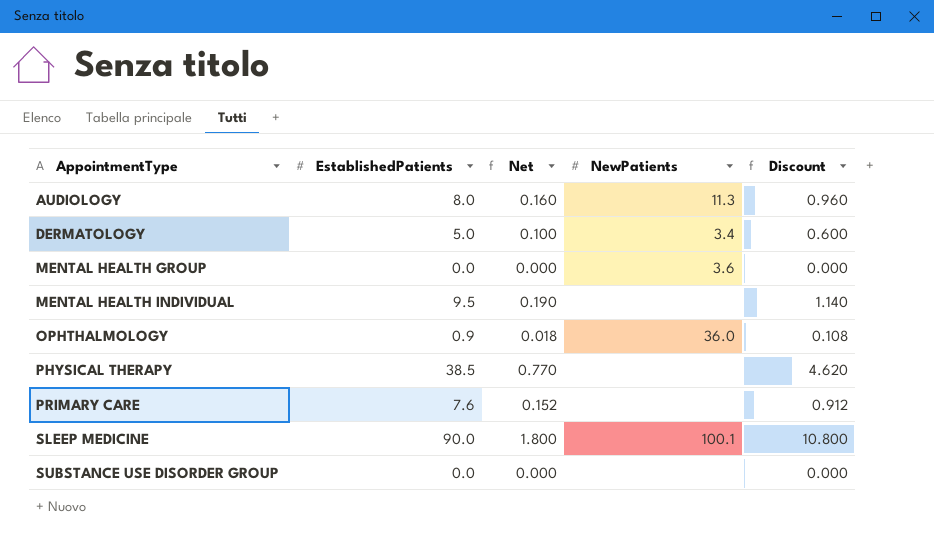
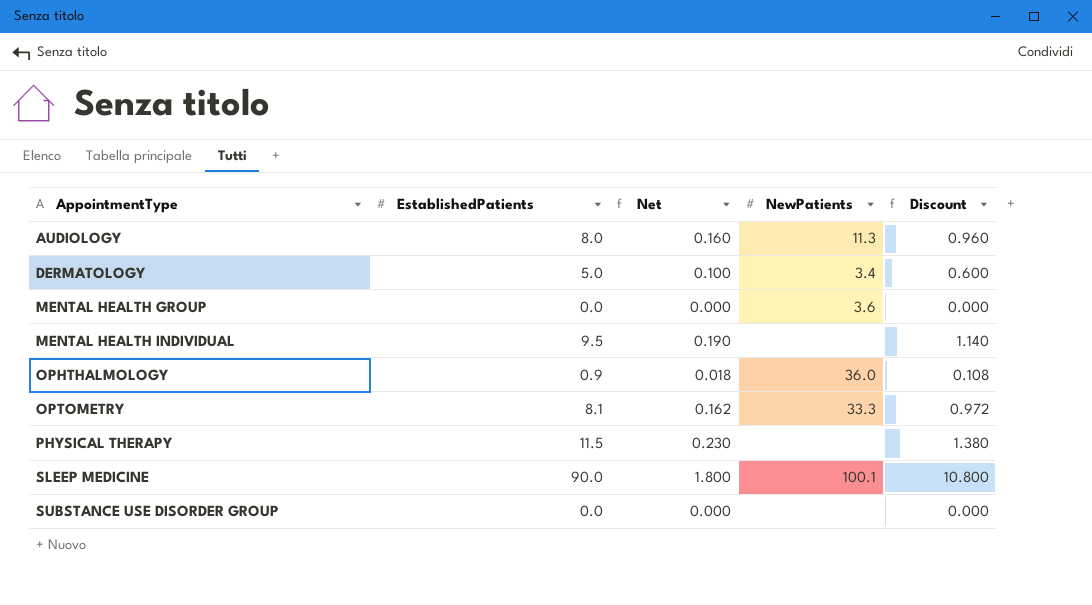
row PRIMARY CARE: 7.6 | 0.152 | none | 0.912 -> none
row OPTOMETRY: none -> 8.1 | 0.162 | 33.3 | 0.972
PHYSICAL THERAPY | EstablishedPatients: 38.5 -> 11.5
PHYSICAL THERAPY | Net: 0.770 -> 0.230
PHYSICAL THERAPY | Discount: 4.620 -> 1.380

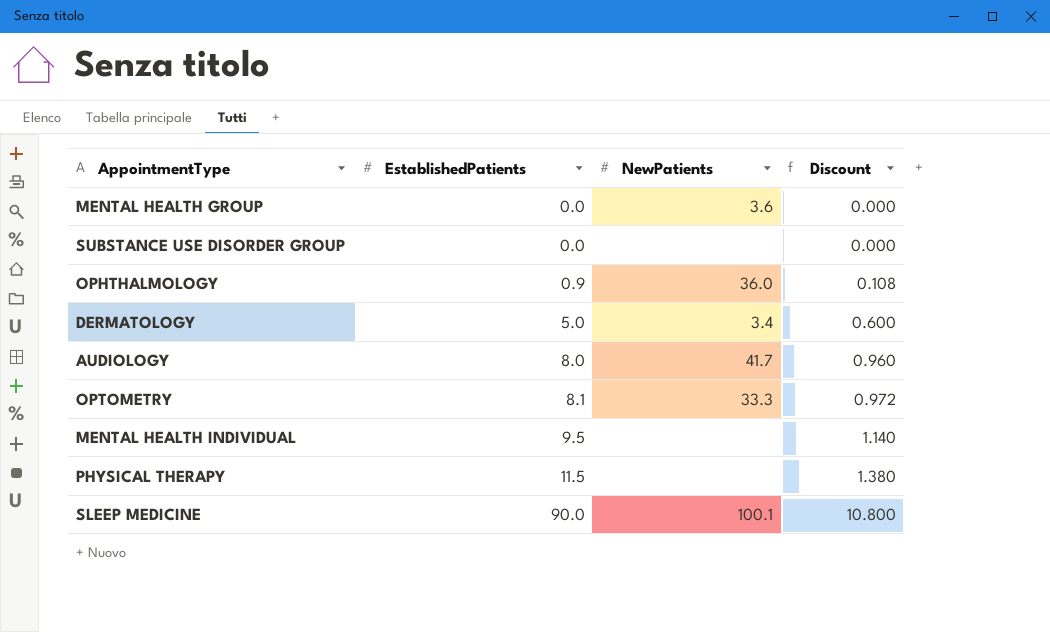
row order: AppointmentType ascending -> EstablishedPatients ascending
column Net | formula: [EstablishedPatients] * 0.02 -> none
AUDIOLOGY | NewPatients: 11.3 -> 41.7

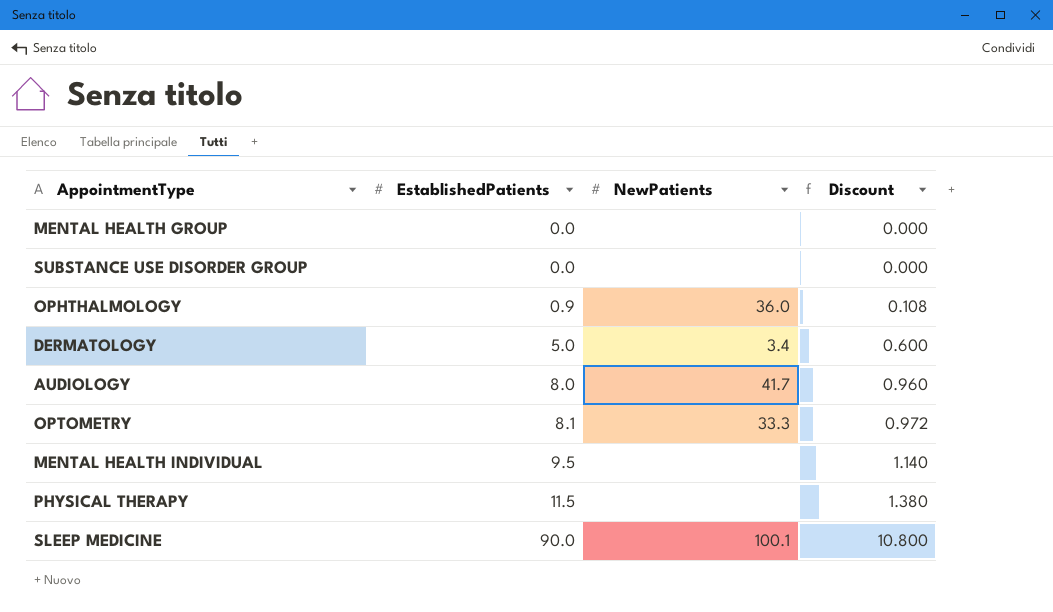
MENTAL HEALTH GROUP | NewPatients: 3.6 -> none

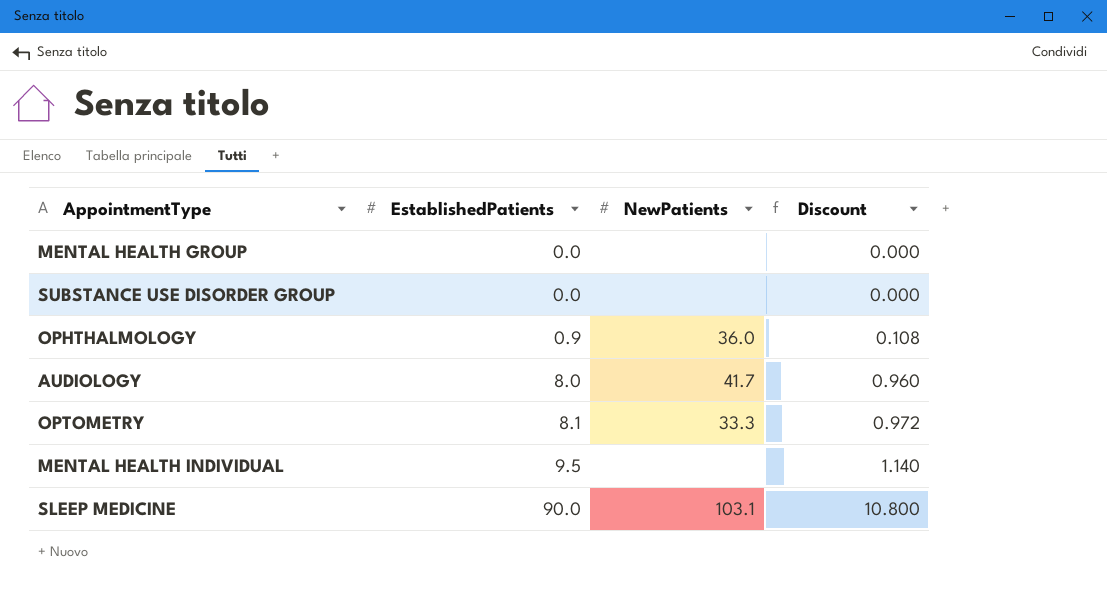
row DERMATOLOGY: 5.0 | 3.4 | 0.600 -> none
row PHYSICAL THERAPY: 11.5 | none | 1.380 -> none
SLEEP MEDICINE | NewPatients: 100.1 -> 103.1

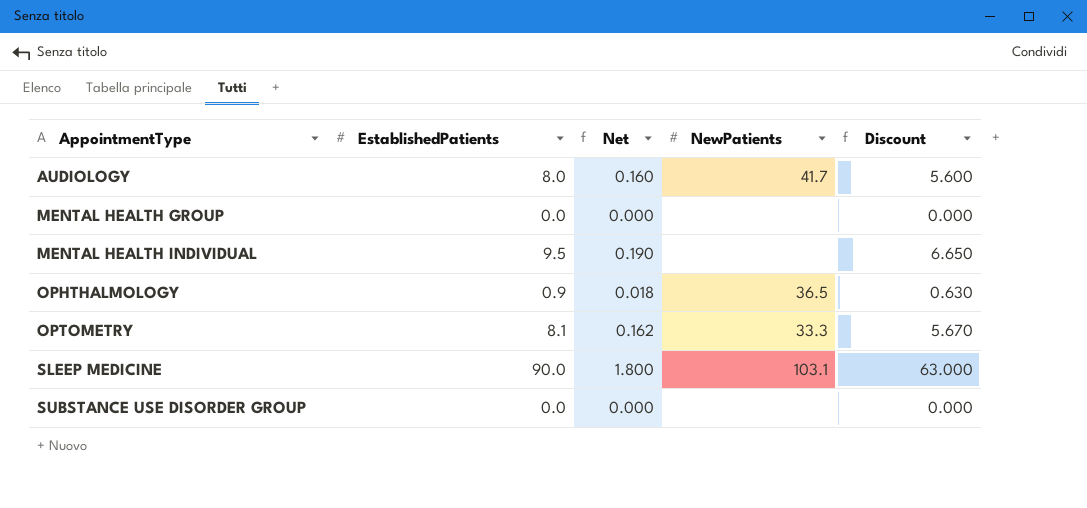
row order: EstablishedPatients ascending -> AppointmentType ascending
column Net | formula: none -> [EstablishedPatients] * 0.02
column Discount | formula: [EstablishedPatients] * 0.12 -> [EstablishedPatients] * 0.7
OPHTHALMOLOGY | NewPatients: 36.0 -> 36.5

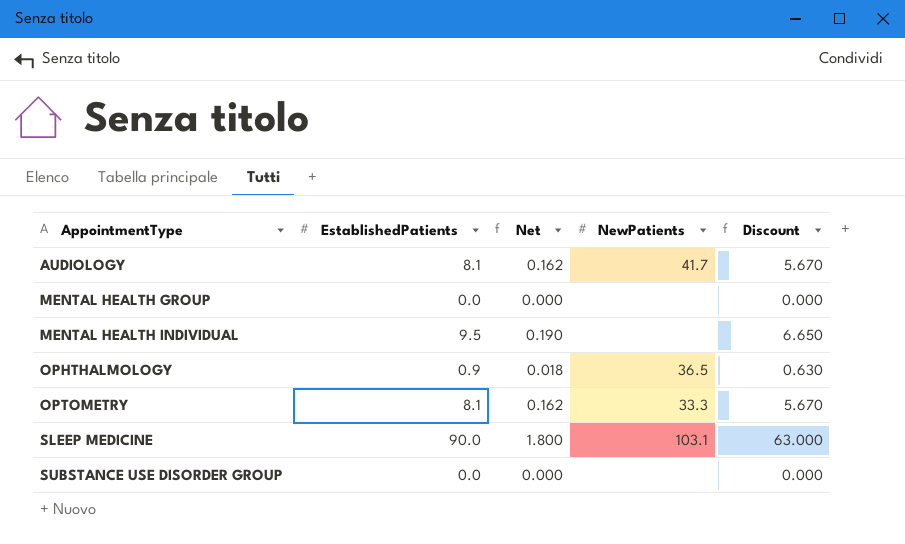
AUDIOLOGY | EstablishedPatients: 8.0 -> 8.1
AUDIOLOGY | Net: 0.160 -> 0.162
AUDIOLOGY | Discount: 5.600 -> 5.670

